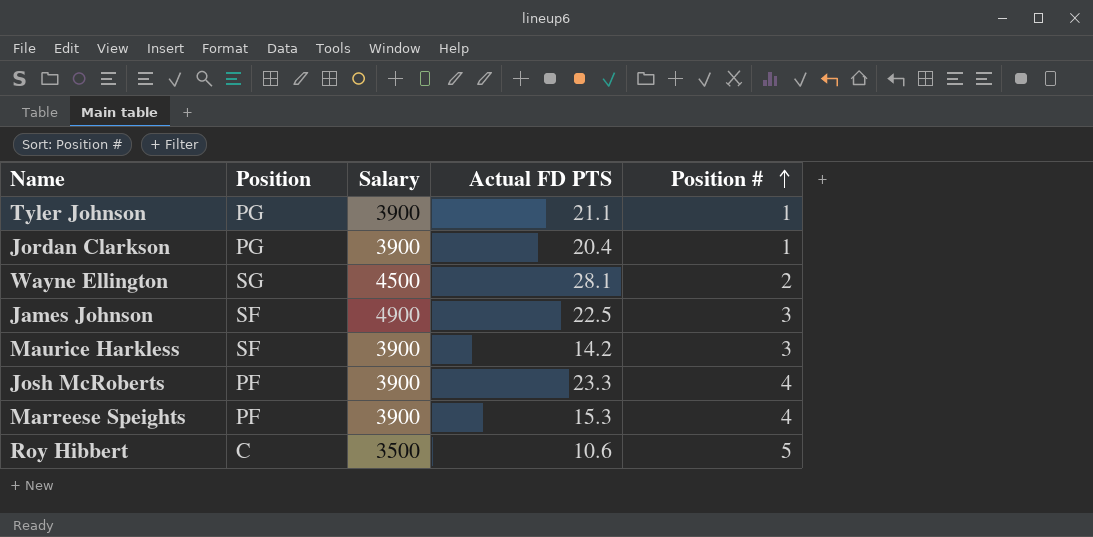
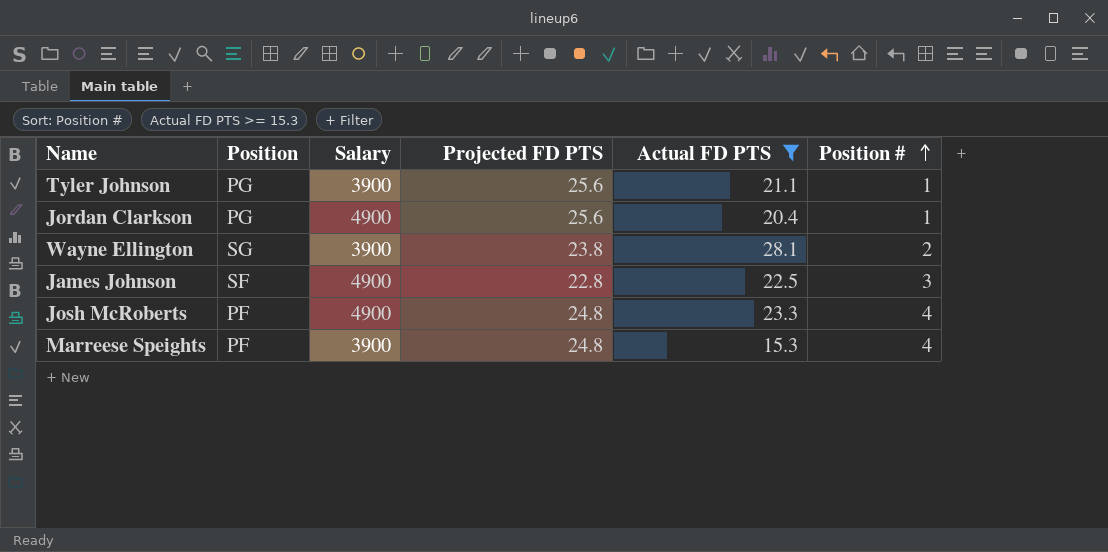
filter: none -> Actual FD PTS >= 15.3
column Projected FD PTS | position: none -> 4
Jordan Clarkson | Salary: 3900 -> 4900
Wayne Ellington | Salary: 4500 -> 3900
Josh McRoberts | Salary: 3900 -> 4900

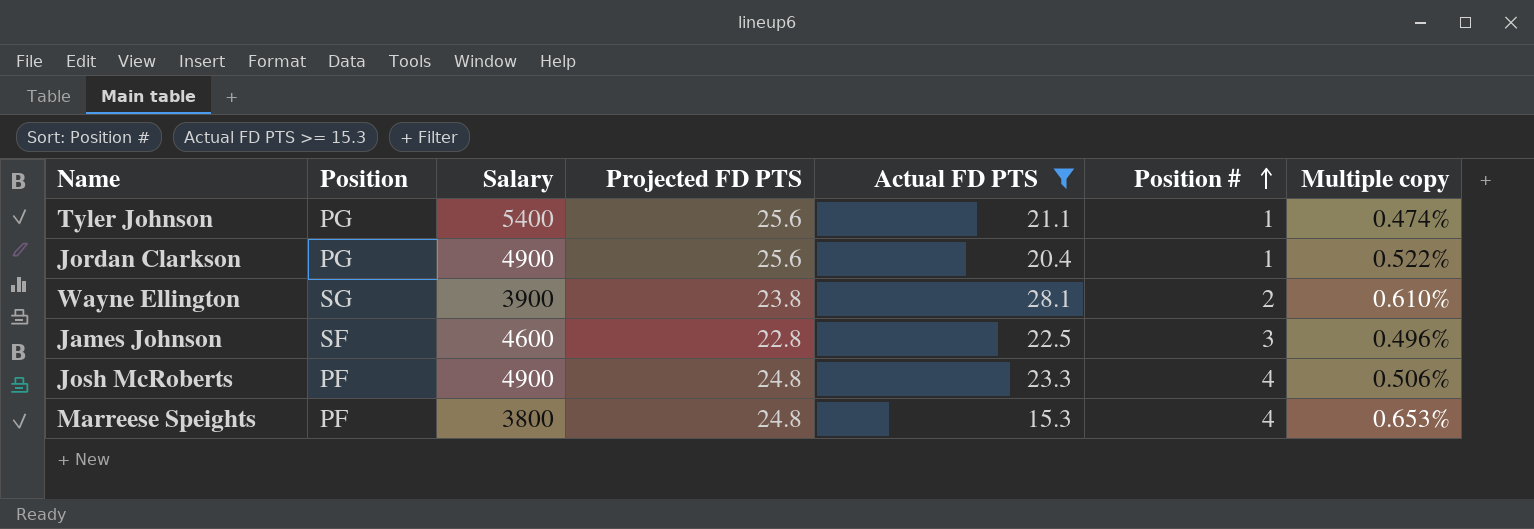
column Multiple copy | formula: none -> [Projected FD PTS] / [Salary]
Tyler Johnson | Salary: 3900 -> 5400
James Johnson | Salary: 4900 -> 4600
Marreese Speights | Salary: 3900 -> 3800

